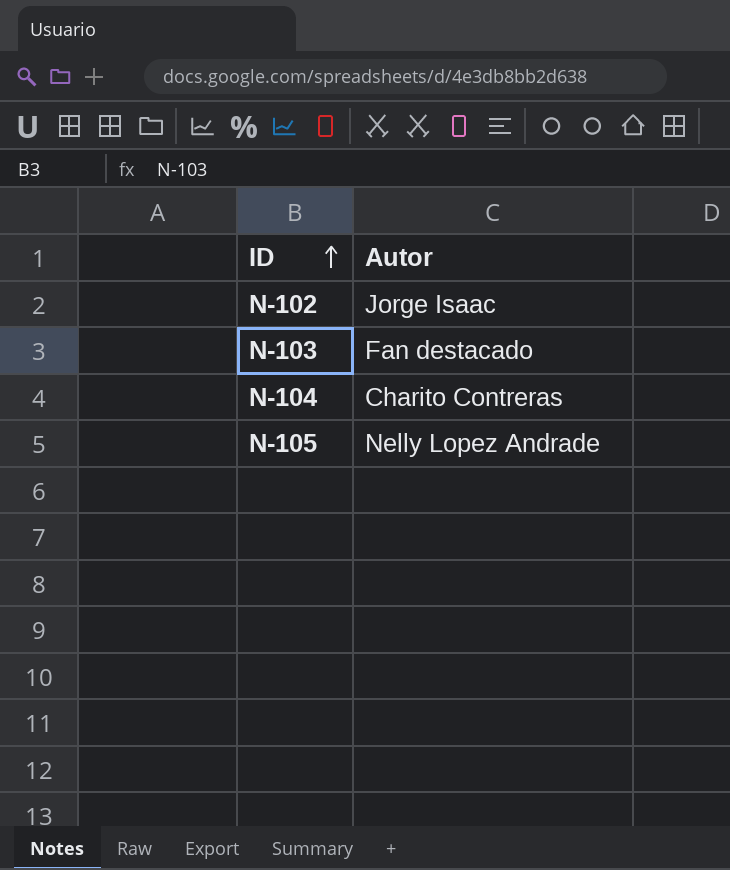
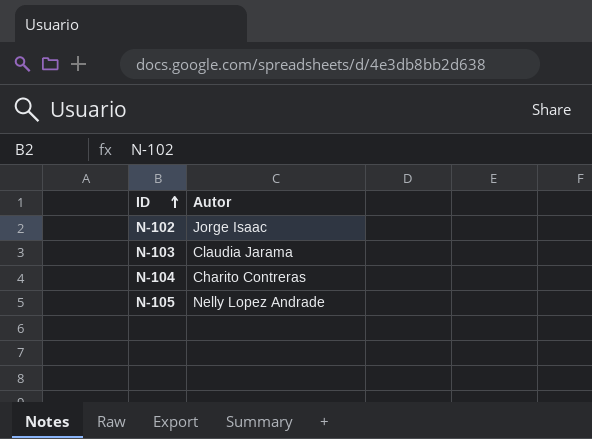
N-103 | Autor: Fan destacado -> Claudia Jarama

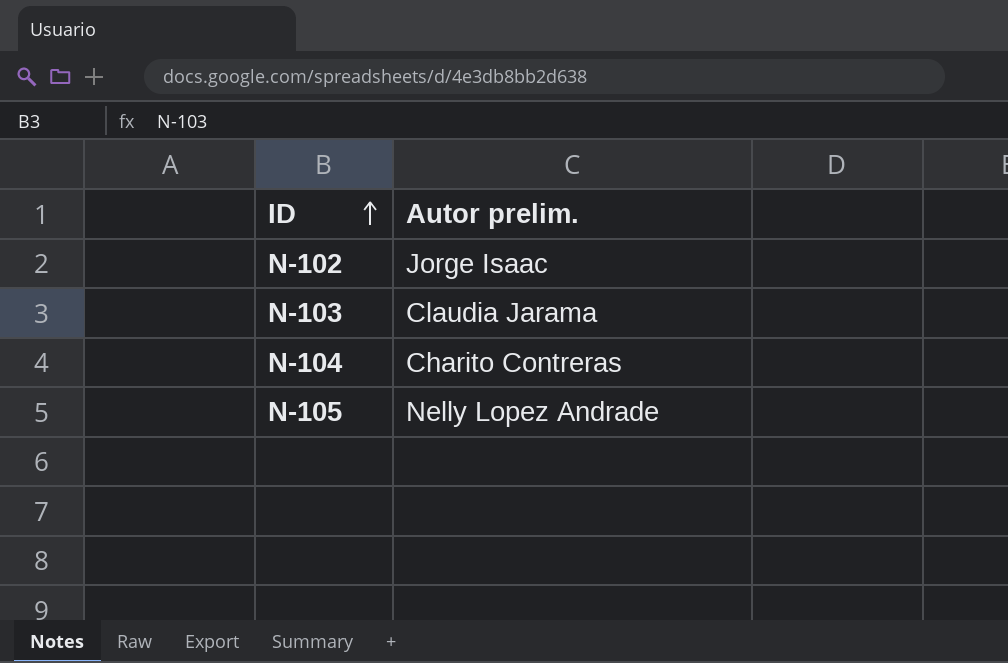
column name: Autor -> Autor prelim.

